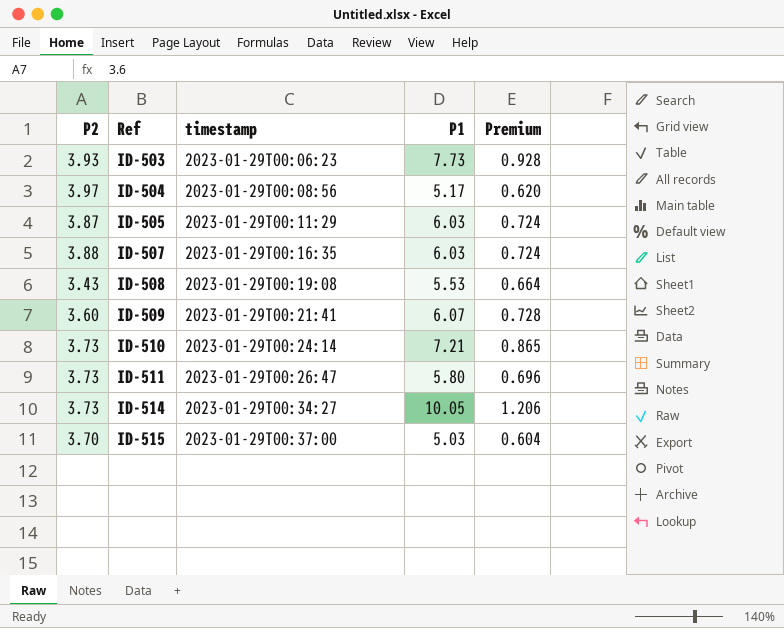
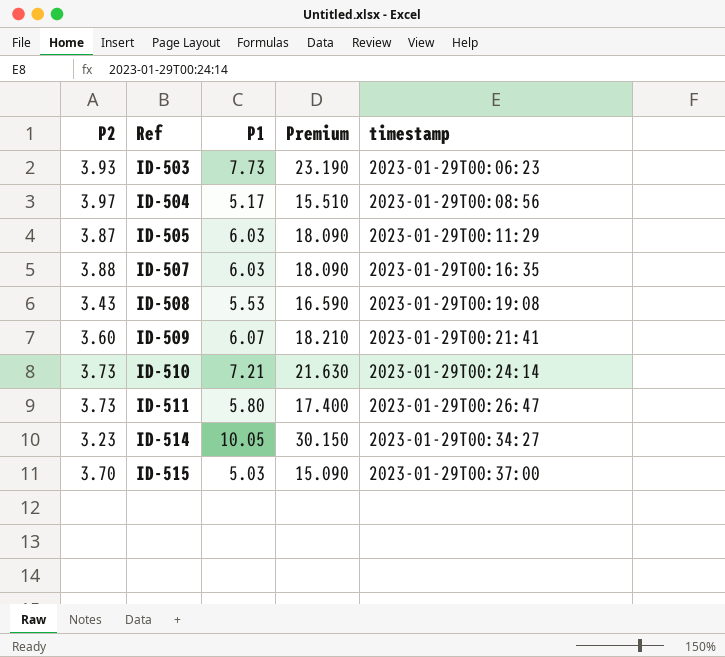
column Premium | formula: [P1] * 0.12 -> [P1] * 3
column timestamp | position: 3 -> 5
ID-514 | P2: 3.73 -> 3.23

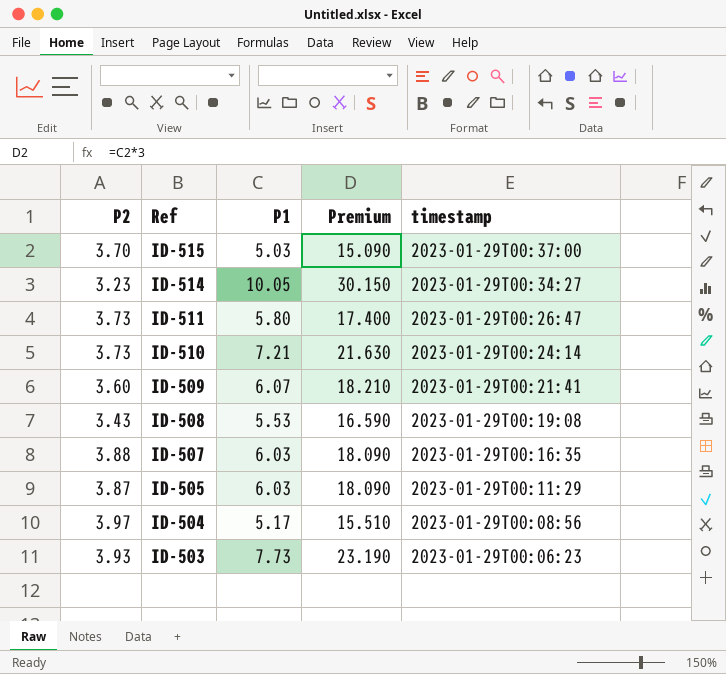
row order: Ref ascending -> Ref descending

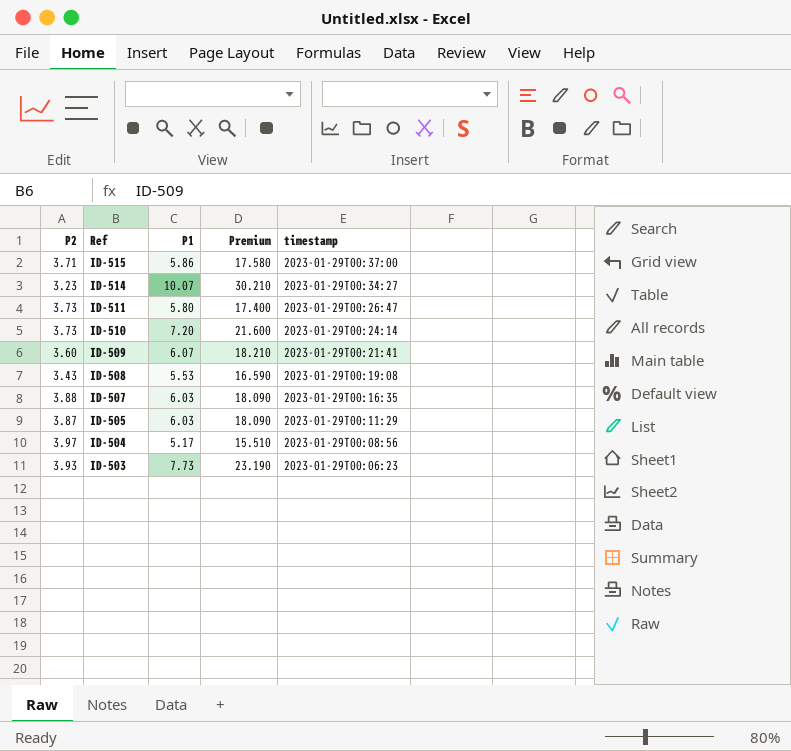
ID-515 | P2: 3.70 -> 3.71
ID-515 | P1: 5.03 -> 5.86
ID-515 | Premium: 15.090 -> 17.580
ID-514 | P1: 10.05 -> 10.07
ID-514 | Premium: 30.150 -> 30.210
ID-510 | P1: 7.21 -> 7.20
ID-510 | Premium: 21.630 -> 21.600

